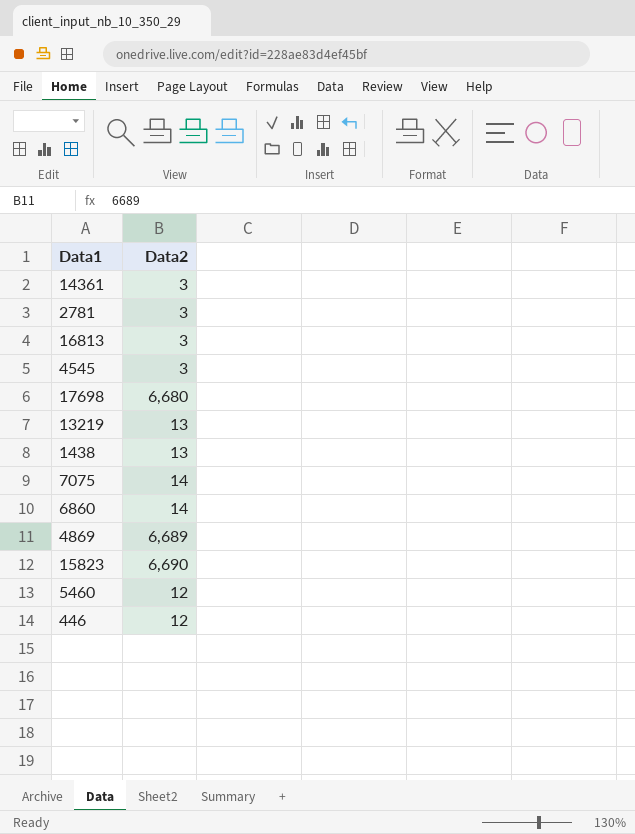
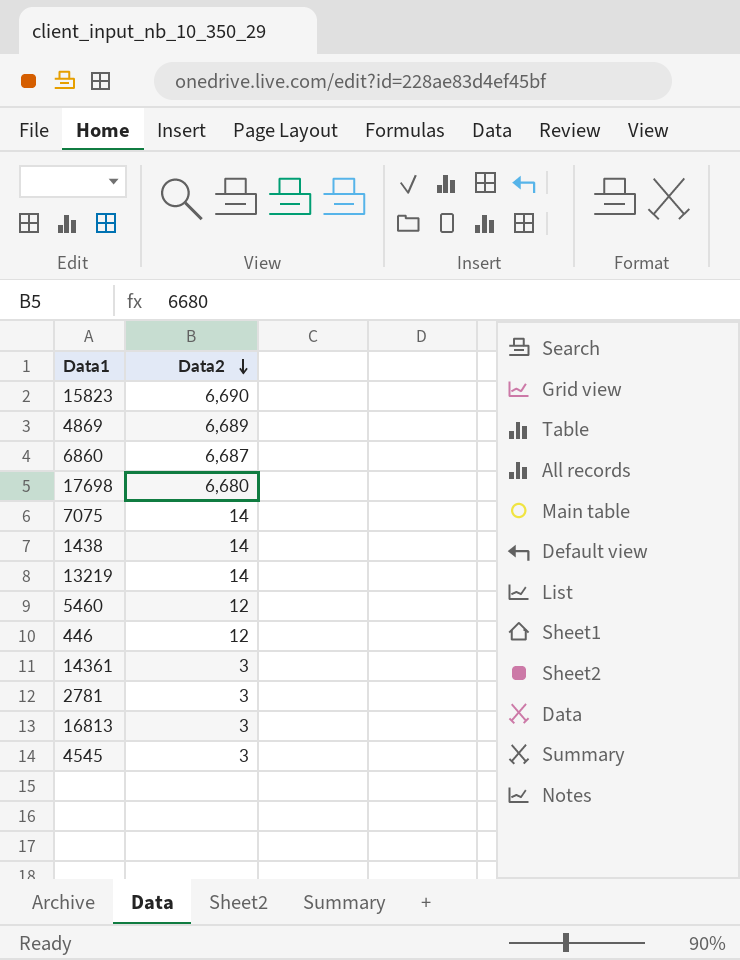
row order: none -> Data2 descending
6860 | Data2: 14 -> 6,687
1438 | Data2: 13 -> 14
13219 | Data2: 13 -> 14

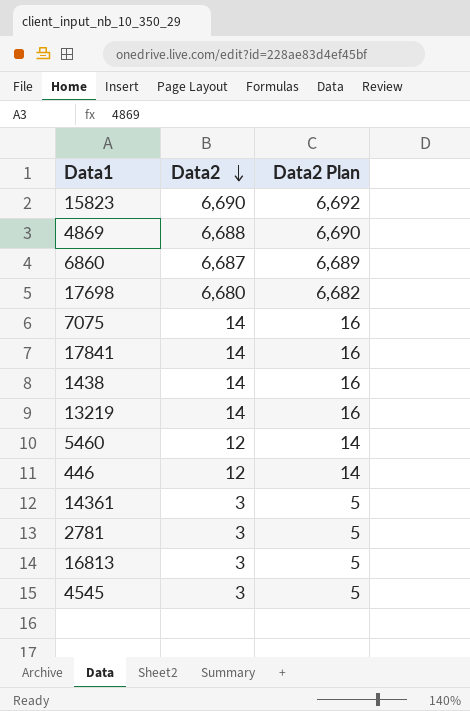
column Data2 Plan | formula: none -> [Data2] + 2
4869 | Data2: 6,689 -> 6,688
row 17841: none -> 14 | 16

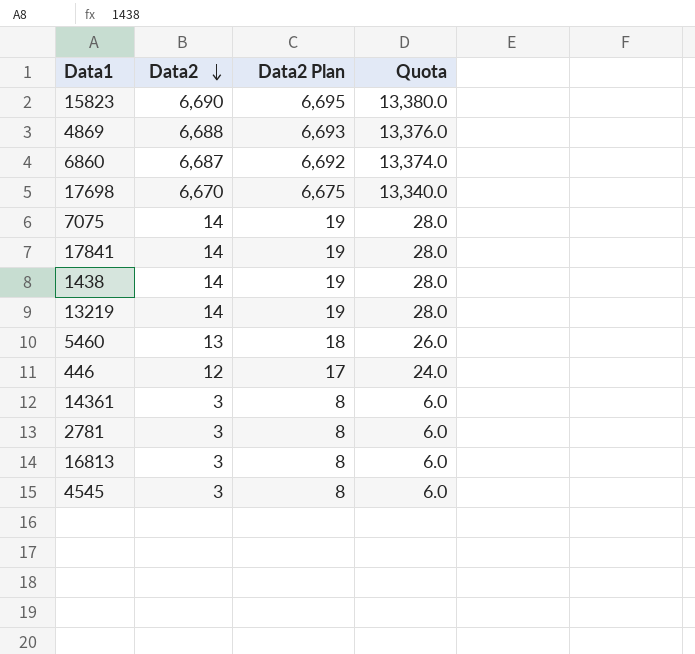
column Data2 Plan | formula: [Data2] + 2 -> [Data2] + 5
column Quota | formula: none -> [Data2] * 2
17698 | Data2: 6,680 -> 6,670
5460 | Data2: 12 -> 13

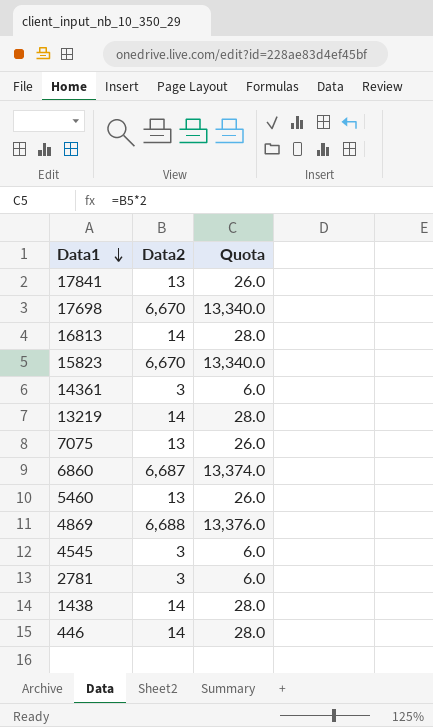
row order: Data2 descending -> Data1 descending
column Data2 Plan | formula: [Data2] + 5 -> none
17841 | Data2: 14 -> 13
17841 | Quota: 28.0 -> 26.0
16813 | Data2: 3 -> 14
16813 | Quota: 6.0 -> 28.0
15823 | Data2: 6,690 -> 6,670
15823 | Quota: 13,380.0 -> 13,340.0
7075 | Data2: 14 -> 13
7075 | Quota: 28.0 -> 26.0
446 | Data2: 12 -> 14
446 | Quota: 24.0 -> 28.0

